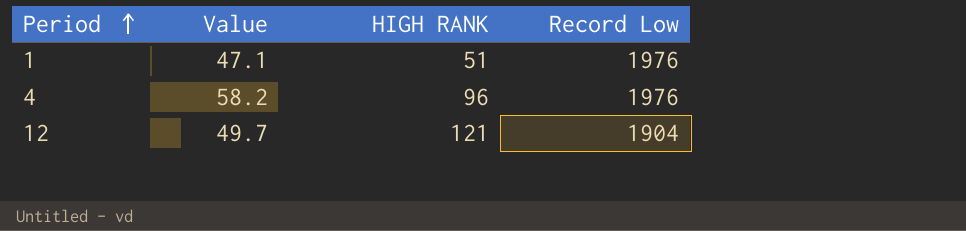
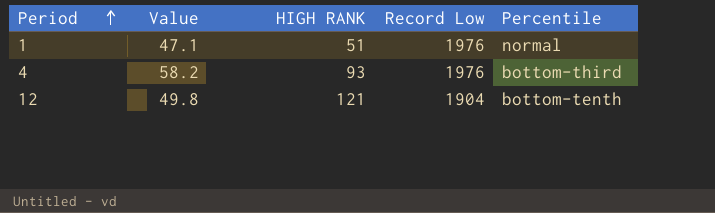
column Percentile | position: none -> 5
4 | HIGH RANK: 96 -> 93
12 | Value: 49.7 -> 49.8

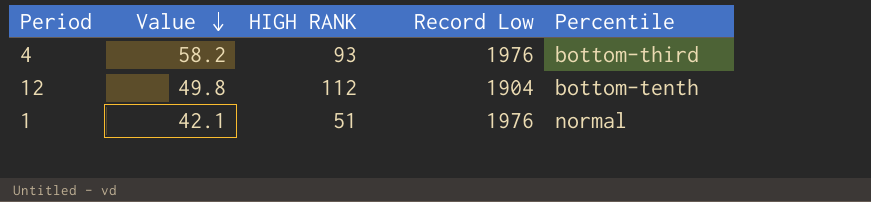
row order: Period ascending -> Value descending
12 | HIGH RANK: 121 -> 112
1 | Value: 47.1 -> 42.1

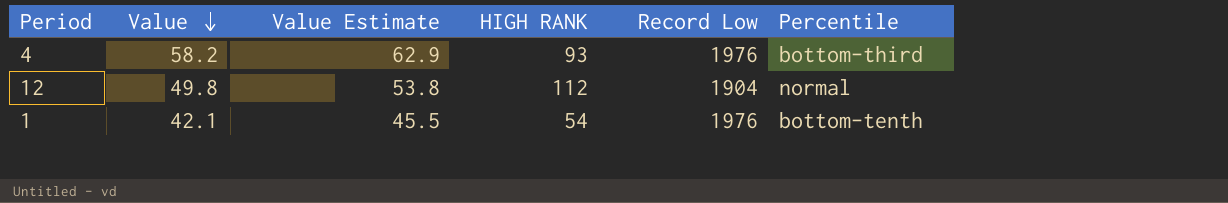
column Value Estimate | formula: none -> [Value] * 1.08
12 | Percentile: bottom-tenth -> normal
1 | HIGH RANK: 51 -> 54
1 | Percentile: normal -> bottom-tenth

